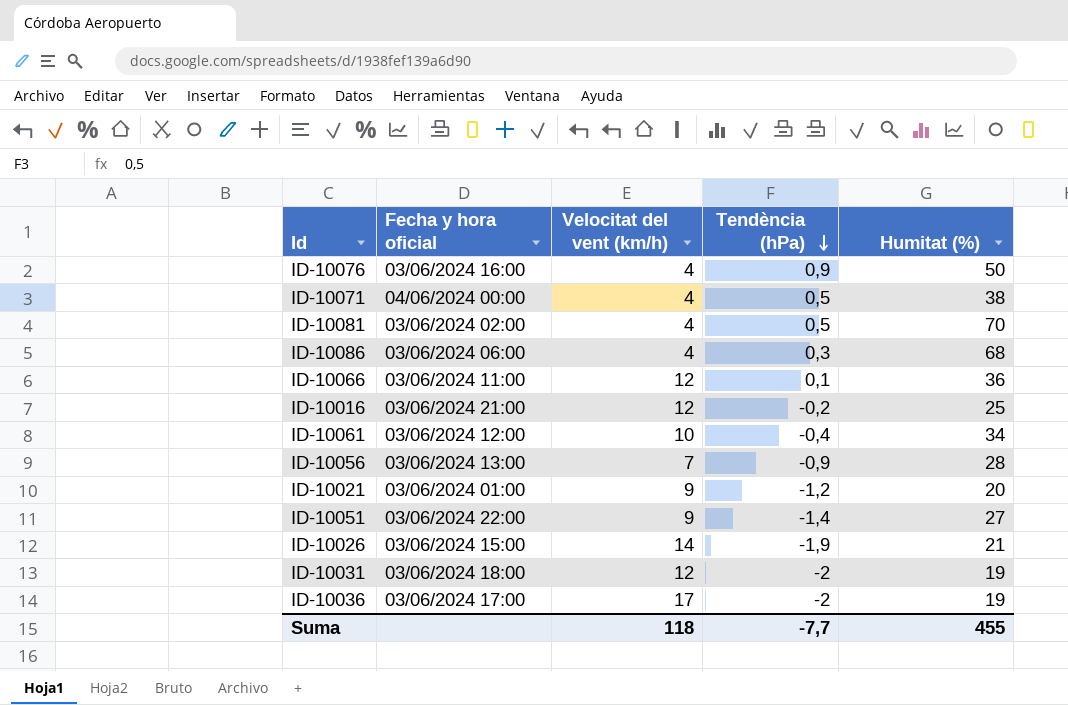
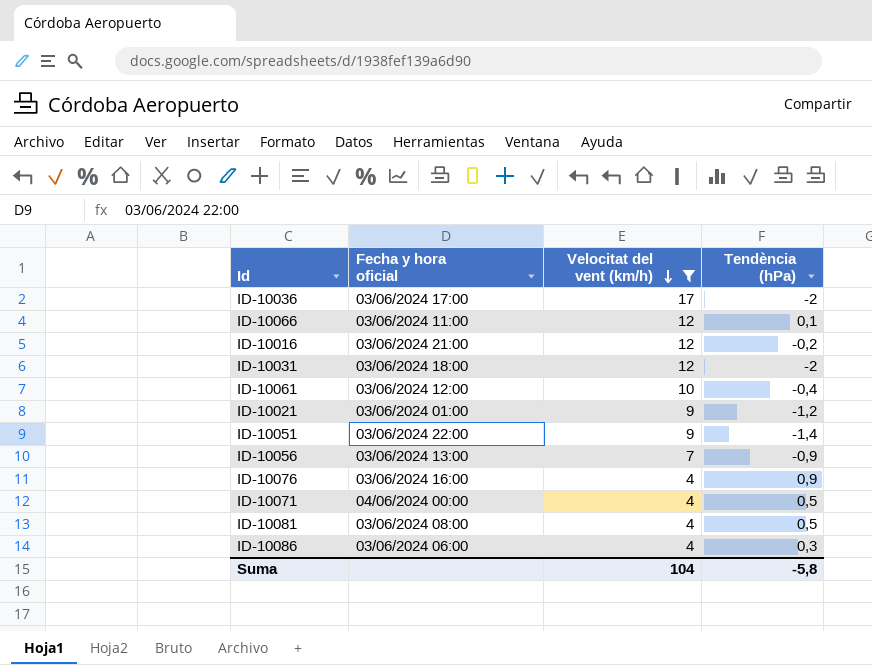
filter: none -> Velocitat del vent (km/h) != 14
row order: Tendència (hPa) descending -> Velocitat del vent (km/h) descending
column Humitat (%) | position: 5 -> none
ID-10081 | Fecha y hora oficial: 03/06/2024 02:00 -> 03/06/2024 08:00
Suma | Velocitat del vent (km/h): 118 -> 104
Suma | Tendència (hPa): -7,7 -> -5,8

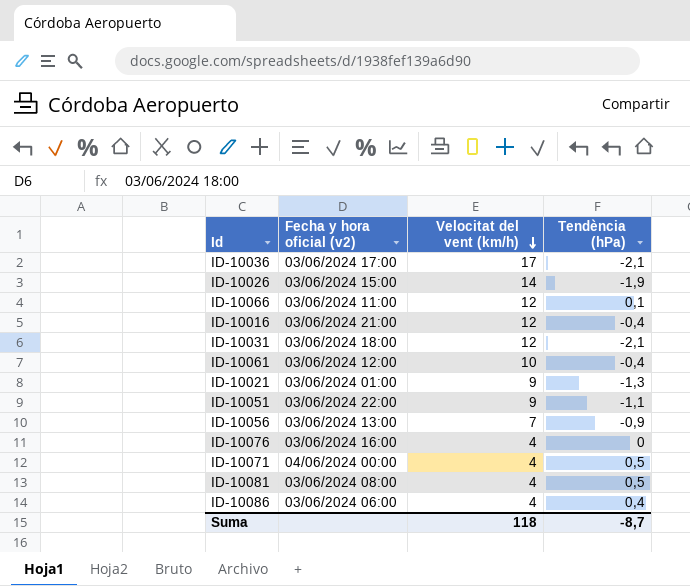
filter: Velocitat del vent (km/h) != 14 -> none
column name: Fecha y hora oficial -> Fecha y hora oficial (v2)
ID-10036 | Tendència (hPa): -2 -> -2,1
ID-10016 | Tendència (hPa): -0,2 -> -0,4
ID-10031 | Tendència (hPa): -2 -> -2,1
ID-10021 | Tendència (hPa): -1,2 -> -1,3
ID-10051 | Tendència (hPa): -1,4 -> -1,1
ID-10076 | Tendència (hPa): 0,9 -> 0
ID-10086 | Tendència (hPa): 0,3 -> 0,4
Suma | Velocitat del vent (km/h): 104 -> 118
Suma | Tendència (hPa): -5,8 -> -8,7

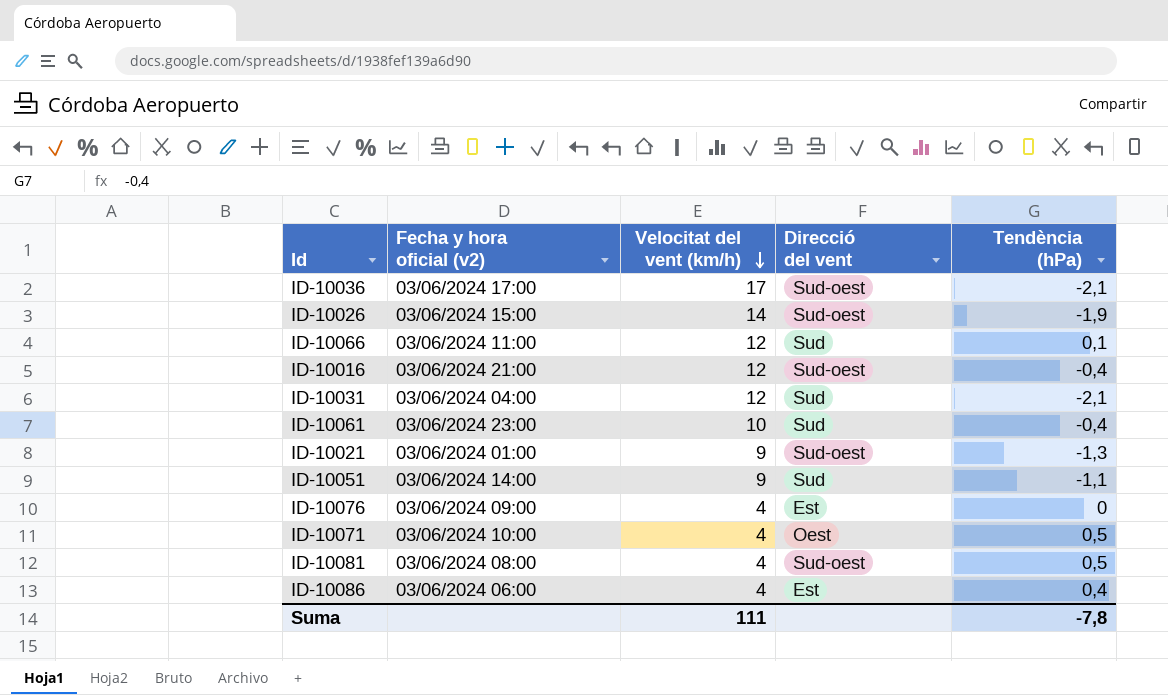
column Direcció del vent | position: none -> 4
row ID-10056: 03/06/2024 13:00 | 7 | -0,9 -> none
ID-10031 | Fecha y hora oficial (v2): 03/06/2024 18:00 -> 03/06/2024 04:00
ID-10061 | Fecha y hora oficial (v2): 03/06/2024 12:00 -> 03/06/2024 23:00
ID-10051 | Fecha y hora oficial (v2): 03/06/2024 22:00 -> 03/06/2024 14:00
ID-10076 | Fecha y hora oficial (v2): 03/06/2024 16:00 -> 03/06/2024 09:00
ID-10071 | Fecha y hora oficial (v2): 04/06/2024 00:00 -> 03/06/2024 10:00
Suma | Velocitat del vent (km/h): 118 -> 111
Suma | Tendència (hPa): -8,7 -> -7,8

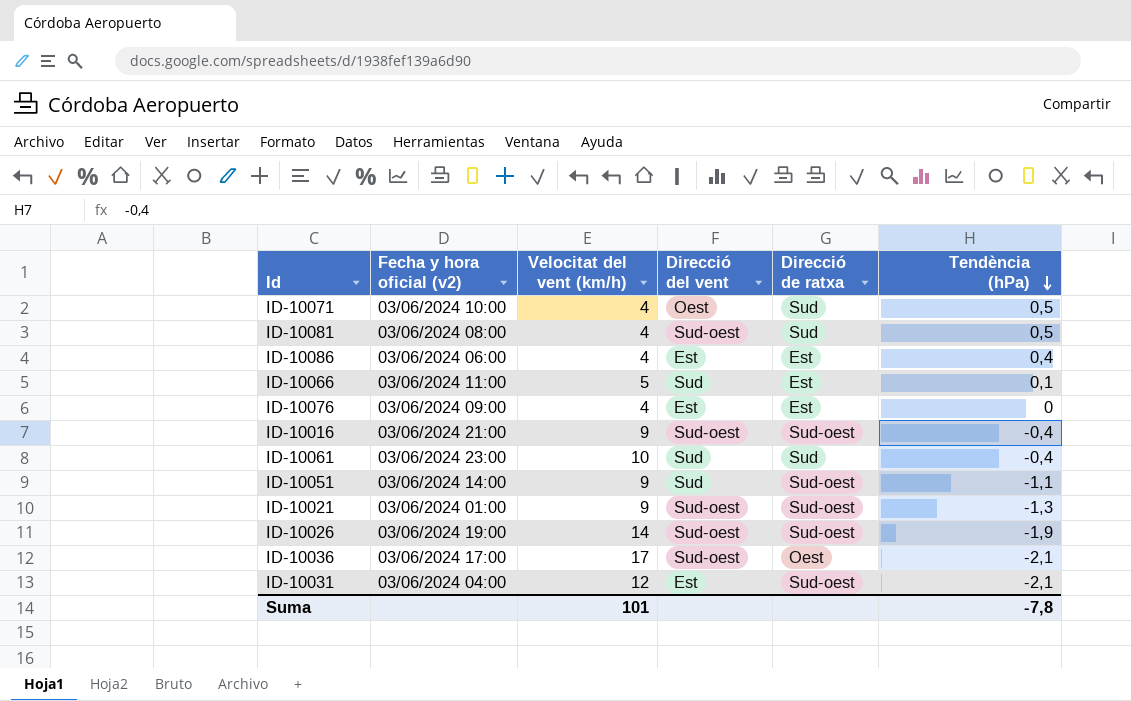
row order: Velocitat del vent (km/h) descending -> Tendència (hPa) descending
column Direcció de ratxa | position: none -> 5
ID-10066 | Velocitat del vent (km/h): 12 -> 5
ID-10016 | Velocitat del vent (km/h): 12 -> 9
ID-10026 | Fecha y hora oficial (v2): 03/06/2024 15:00 -> 03/06/2024 19:00
ID-10031 | Direcció del vent: Sud -> Est
Suma | Velocitat del vent (km/h): 111 -> 101

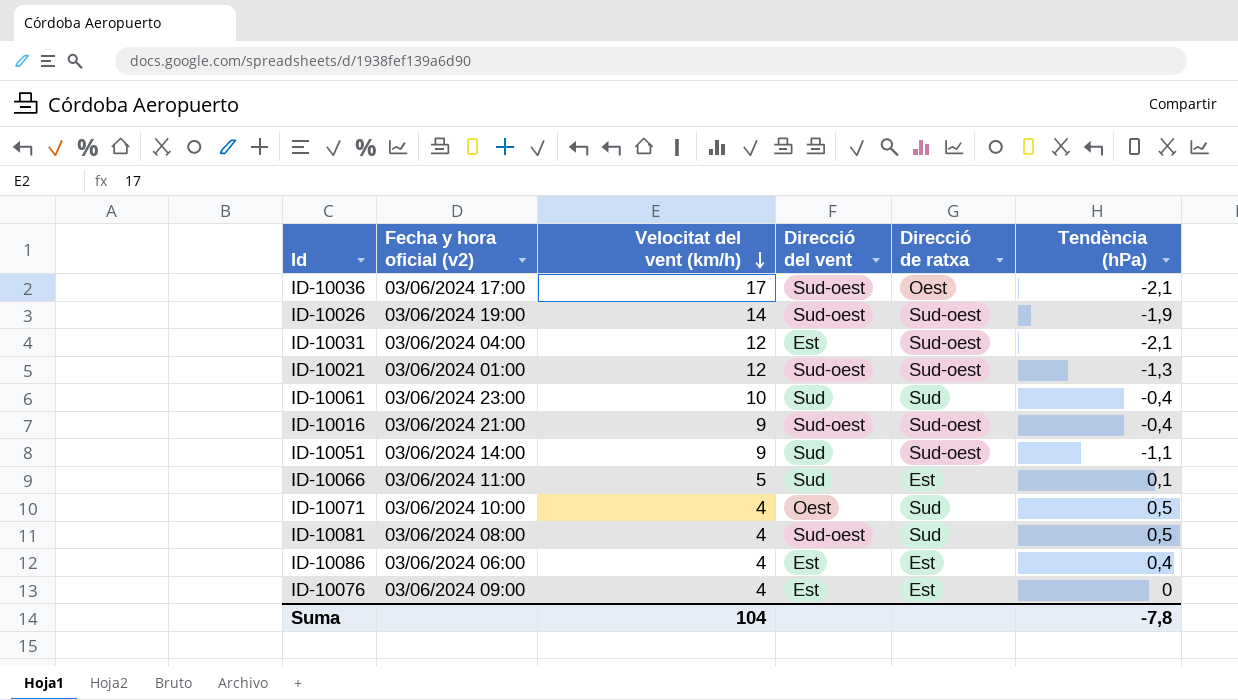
row order: Tendència (hPa) descending -> Velocitat del vent (km/h) descending
ID-10021 | Velocitat del vent (km/h): 9 -> 12
Suma | Velocitat del vent (km/h): 101 -> 104

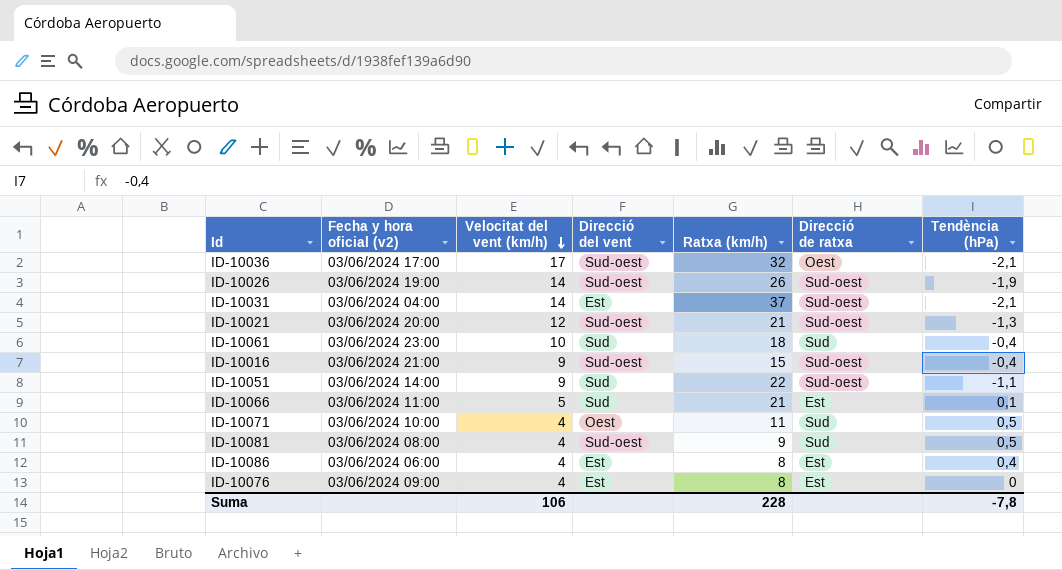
column Ratxa (km/h) | position: none -> 5
ID-10031 | Velocitat del vent (km/h): 12 -> 14
ID-10021 | Fecha y hora oficial (v2): 03/06/2024 01:00 -> 03/06/2024 20:00
Suma | Velocitat del vent (km/h): 104 -> 106

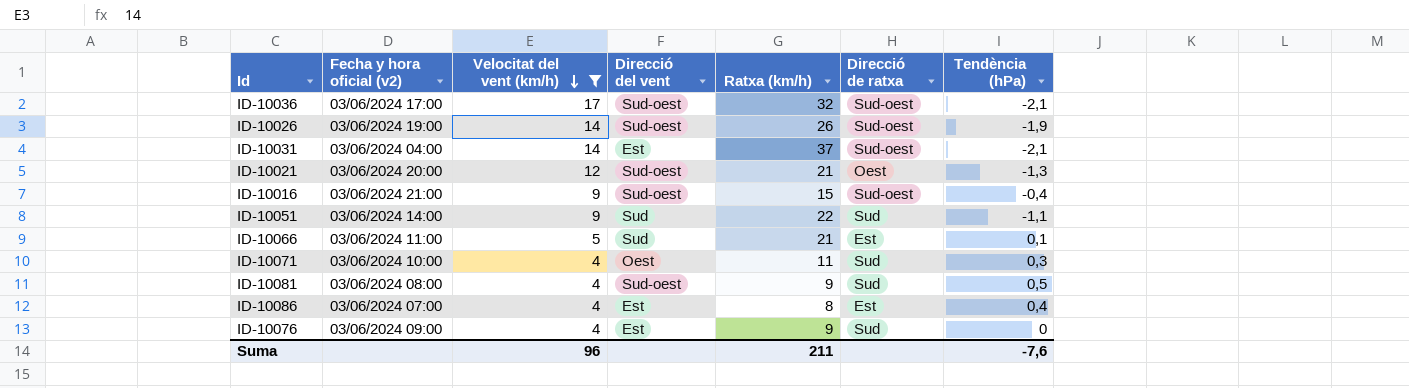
filter: none -> Velocitat del vent (km/h) != 10
ID-10036 | Direcció de ratxa: Oest -> Sud-oest
ID-10021 | Direcció de ratxa: Sud-oest -> Oest
ID-10051 | Direcció de ratxa: Sud-oest -> Sud
ID-10071 | Tendència (hPa): 0,5 -> 0,3
ID-10086 | Fecha y hora oficial (v2): 03/06/2024 06:00 -> 03/06/2024 07:00
ID-10076 | Ratxa (km/h): 8 -> 9
ID-10076 | Direcció de ratxa: Est -> Sud
Suma | Velocitat del vent (km/h): 106 -> 96
Suma | Ratxa (km/h): 228 -> 211
Suma | Tendència (hPa): -7,8 -> -7,6

